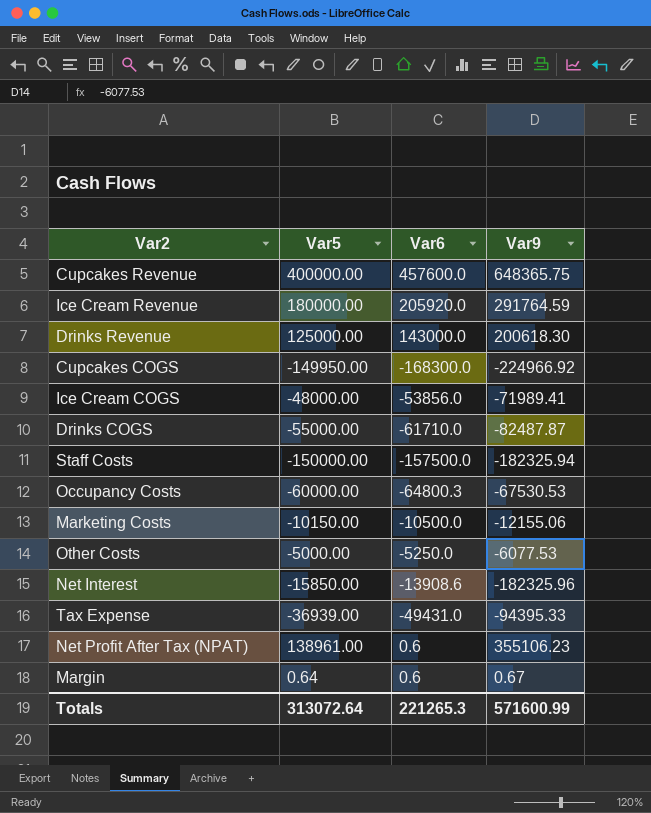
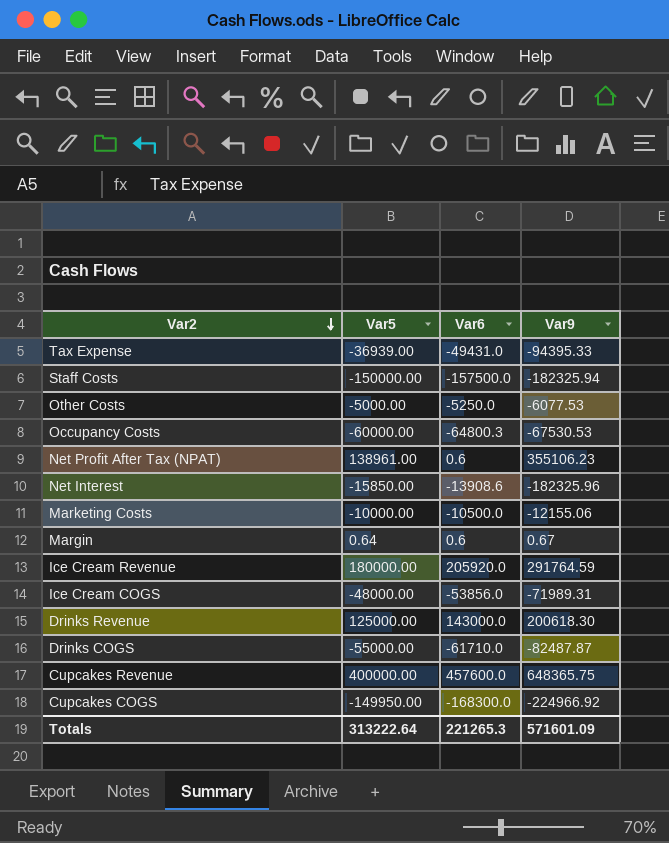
row order: none -> Var2 descending
Marketing Costs | Var5: -10150.00 -> -10000.00
Ice Cream COGS | Var9: -71989.41 -> -71989.31
Totals | Var5: 313072.64 -> 313222.64
Totals | Var9: 571600.99 -> 571601.09

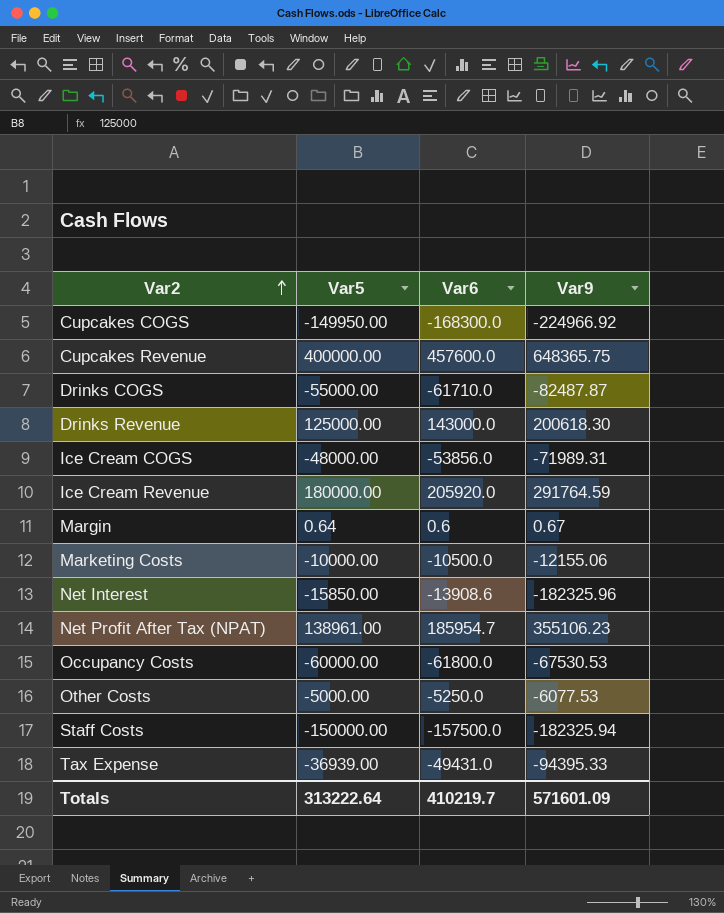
row order: Var2 descending -> Var2 ascending
Net Profit After Tax (NPAT) | Var6: 0.6 -> 185954.7
Occupancy Costs | Var6: -64800.3 -> -61800.0
Totals | Var6: 221265.3 -> 410219.7

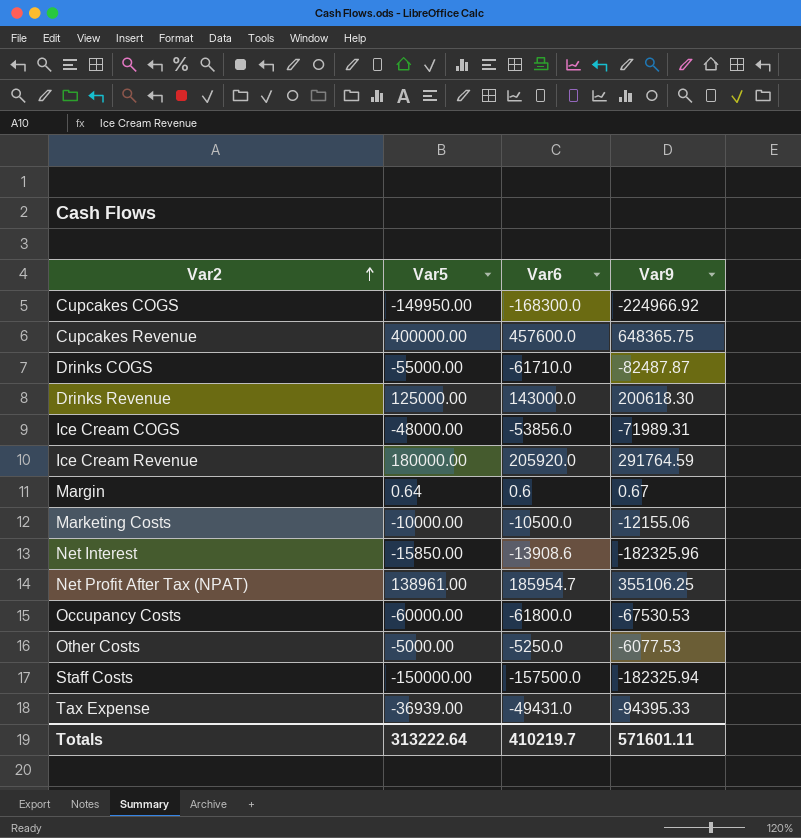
Net Profit After Tax (NPAT) | Var9: 355106.23 -> 355106.25
Totals | Var9: 571601.09 -> 571601.11

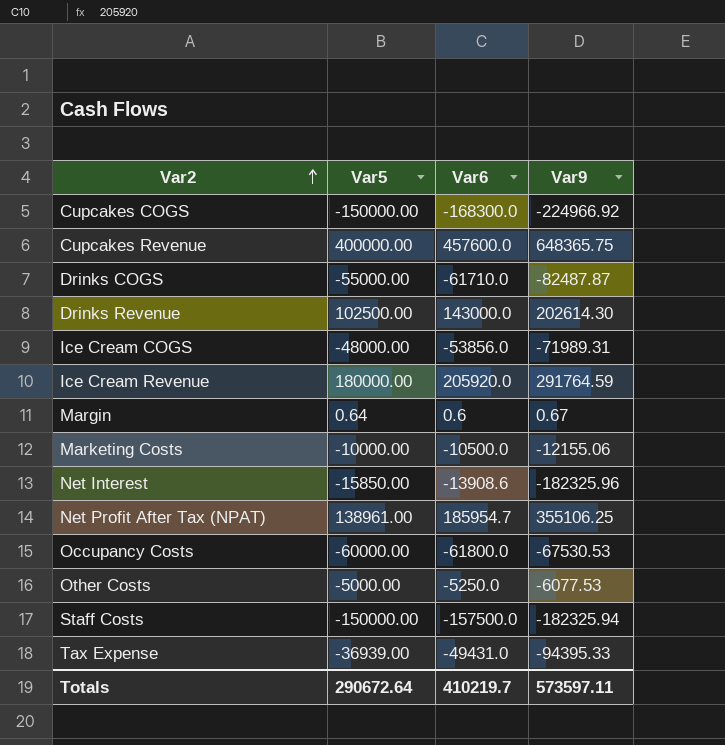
Cupcakes COGS | Var5: -149950.00 -> -150000.00
Drinks Revenue | Var5: 125000.00 -> 102500.00
Drinks Revenue | Var9: 200618.30 -> 202614.30
Totals | Var5: 313222.64 -> 290672.64
Totals | Var9: 571601.11 -> 573597.11

